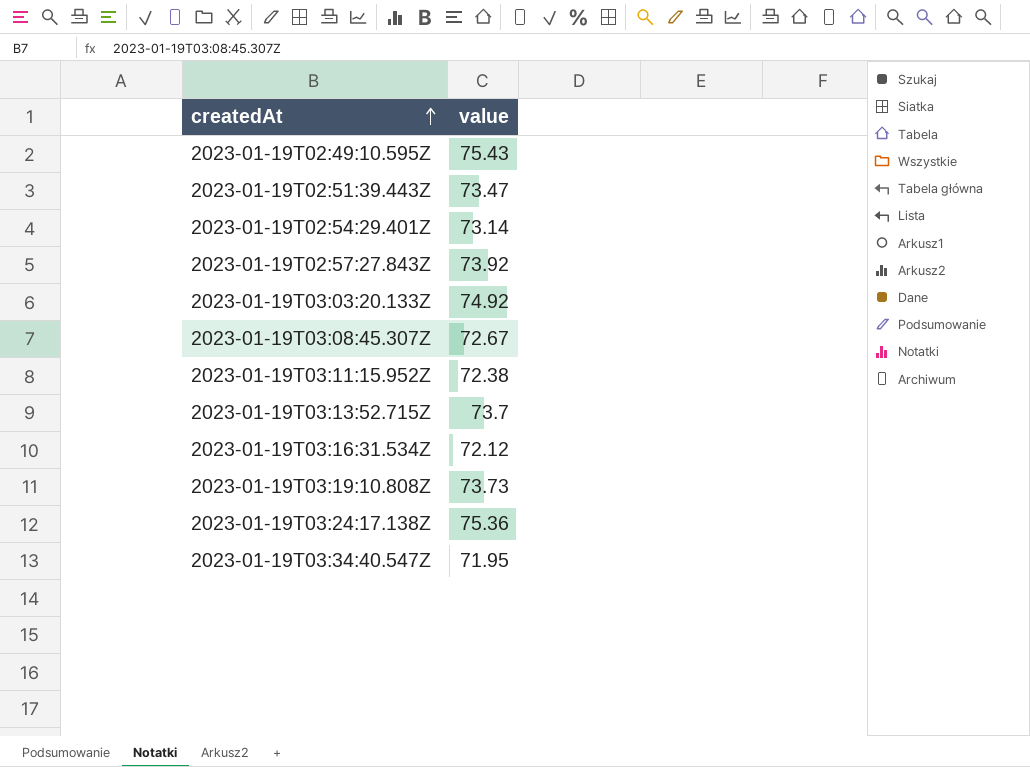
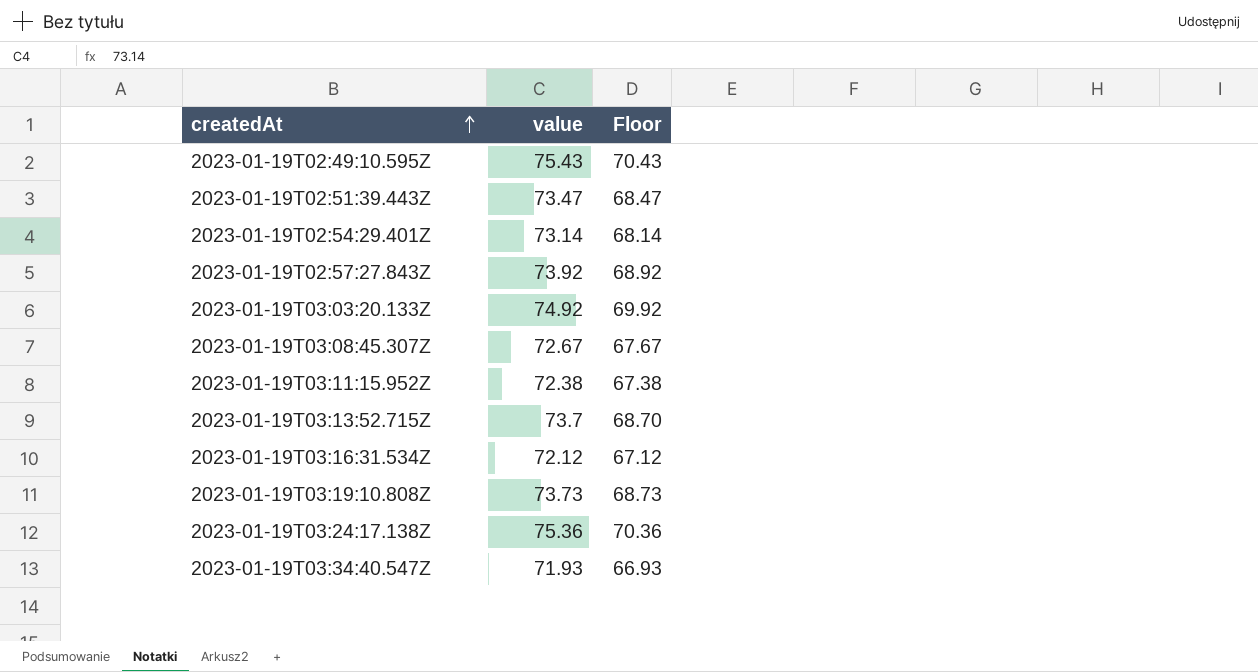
column Floor | formula: none -> [value] - 5
2023-01-19T03:34:40.547Z | value: 71.95 -> 71.93

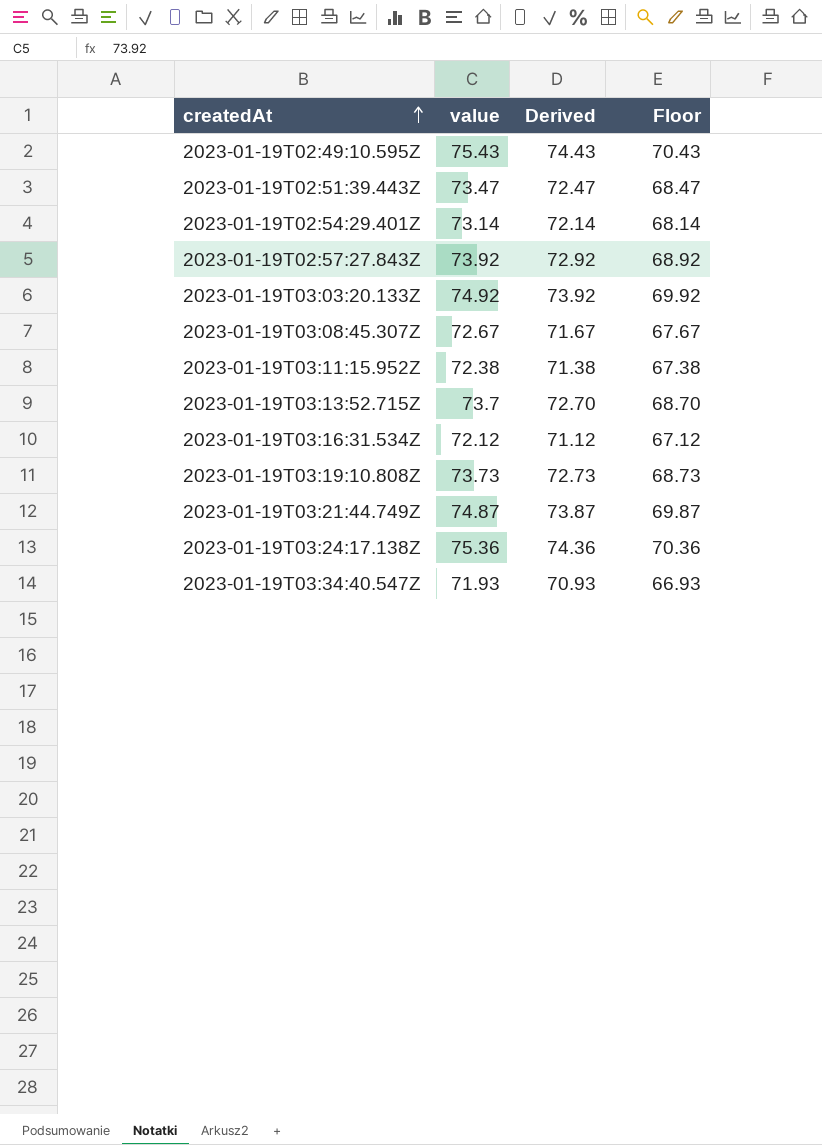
column Derived | formula: none -> [value] - 1
row 2023-01-19T03:21:44.749Z: none -> 74.87 | 73.87 | 69.87

